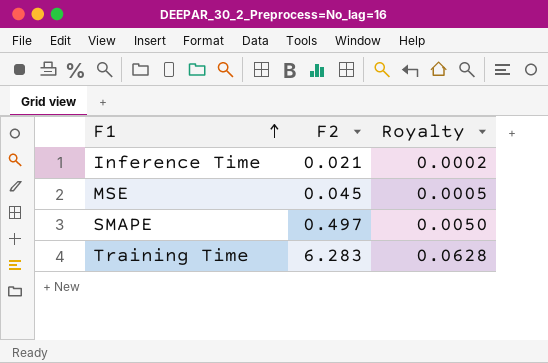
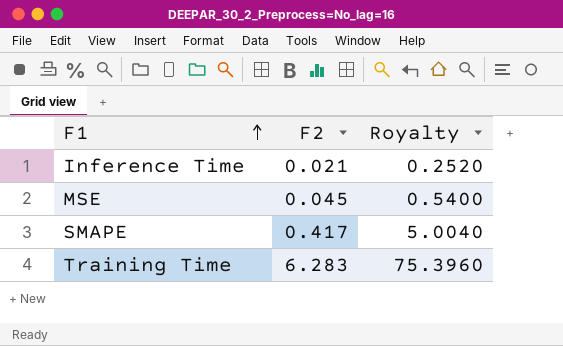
column Royalty | formula: [F2] * 0.01 -> [F2] * 12
SMAPE | F2: 0.497 -> 0.417

